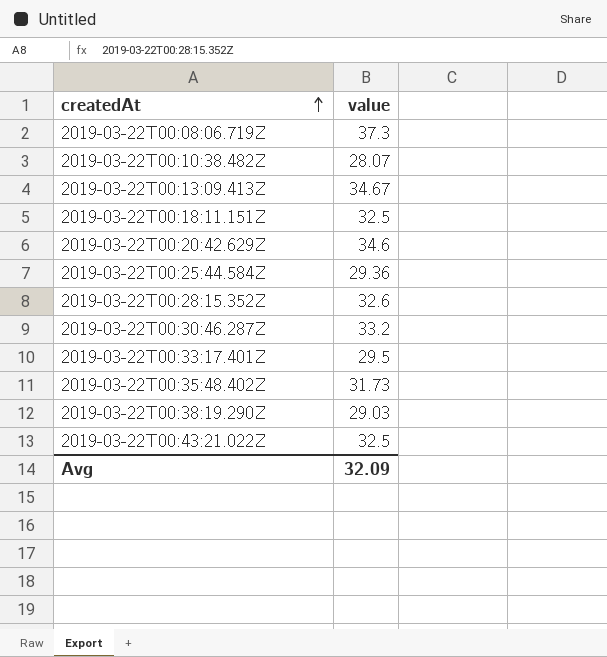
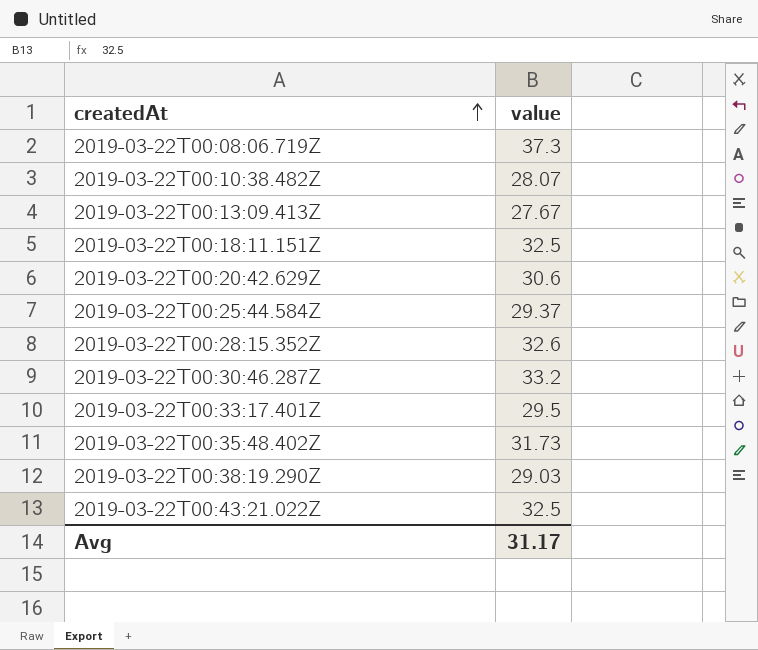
2019-03-22T00:13:09.413Z | value: 34.67 -> 27.67
2019-03-22T00:20:42.629Z | value: 34.6 -> 30.6
2019-03-22T00:25:44.584Z | value: 29.36 -> 29.37
Avg | value: 32.09 -> 31.17

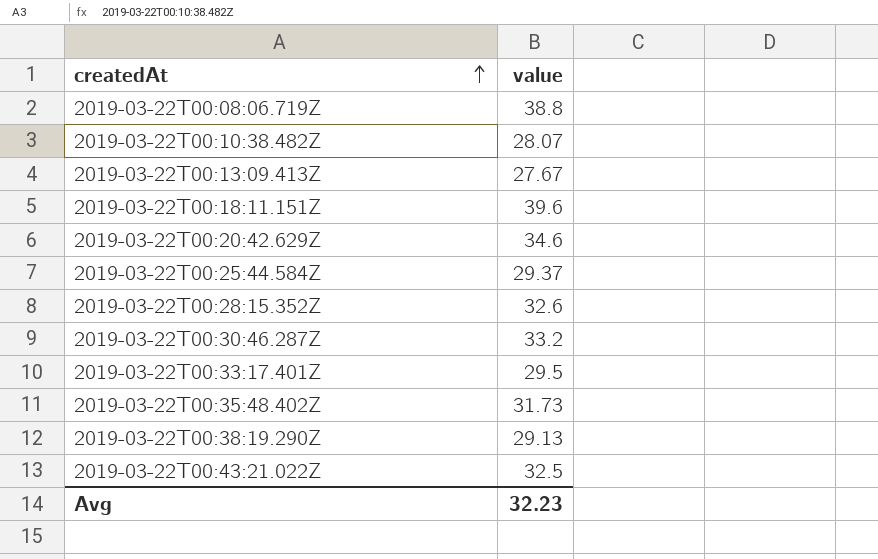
2019-03-22T00:08:06.719Z | value: 37.3 -> 38.8
2019-03-22T00:18:11.151Z | value: 32.5 -> 39.6
2019-03-22T00:20:42.629Z | value: 30.6 -> 34.6
2019-03-22T00:38:19.290Z | value: 29.03 -> 29.13
Avg | value: 31.17 -> 32.23

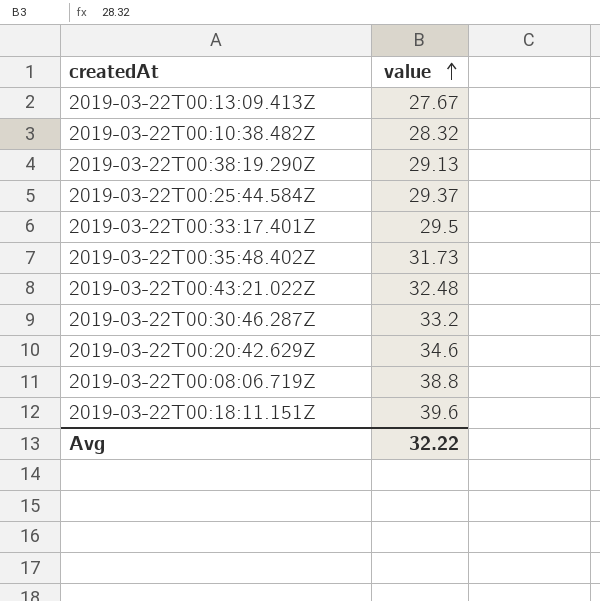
row order: createdAt ascending -> value ascending
row 2019-03-22T00:28:15.352Z: 32.6 -> none
2019-03-22T00:10:38.482Z | value: 28.07 -> 28.32
2019-03-22T00:43:21.022Z | value: 32.5 -> 32.48
Avg | value: 32.23 -> 32.22

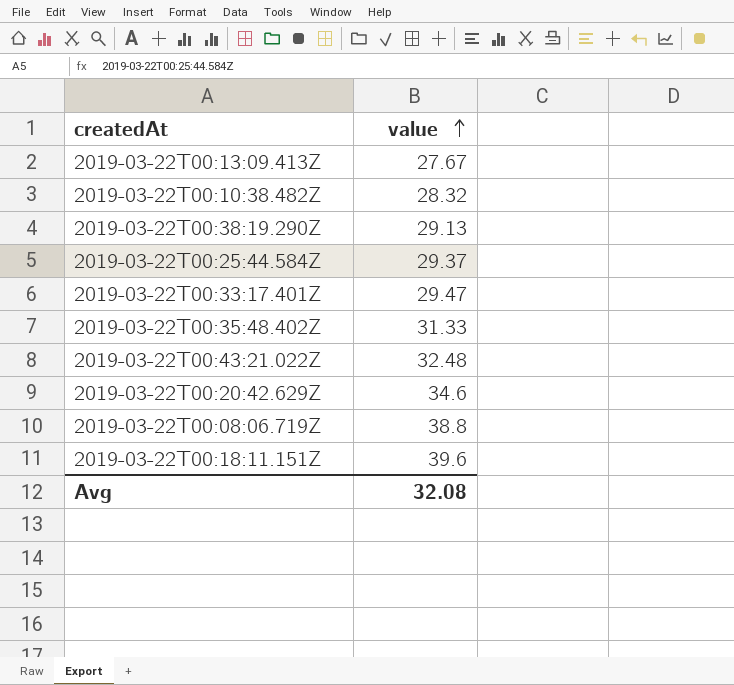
row 2019-03-22T00:30:46.287Z: 33.2 -> none
2019-03-22T00:33:17.401Z | value: 29.5 -> 29.47
2019-03-22T00:35:48.402Z | value: 31.73 -> 31.33
Avg | value: 32.22 -> 32.08

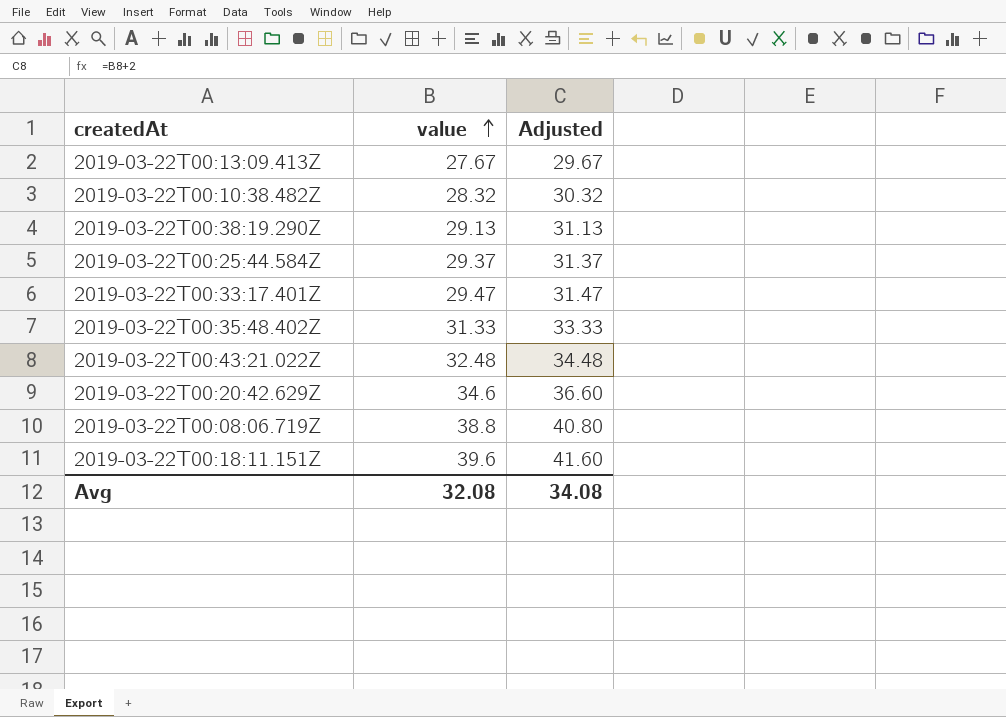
column Adjusted | formula: none -> [value] + 2

